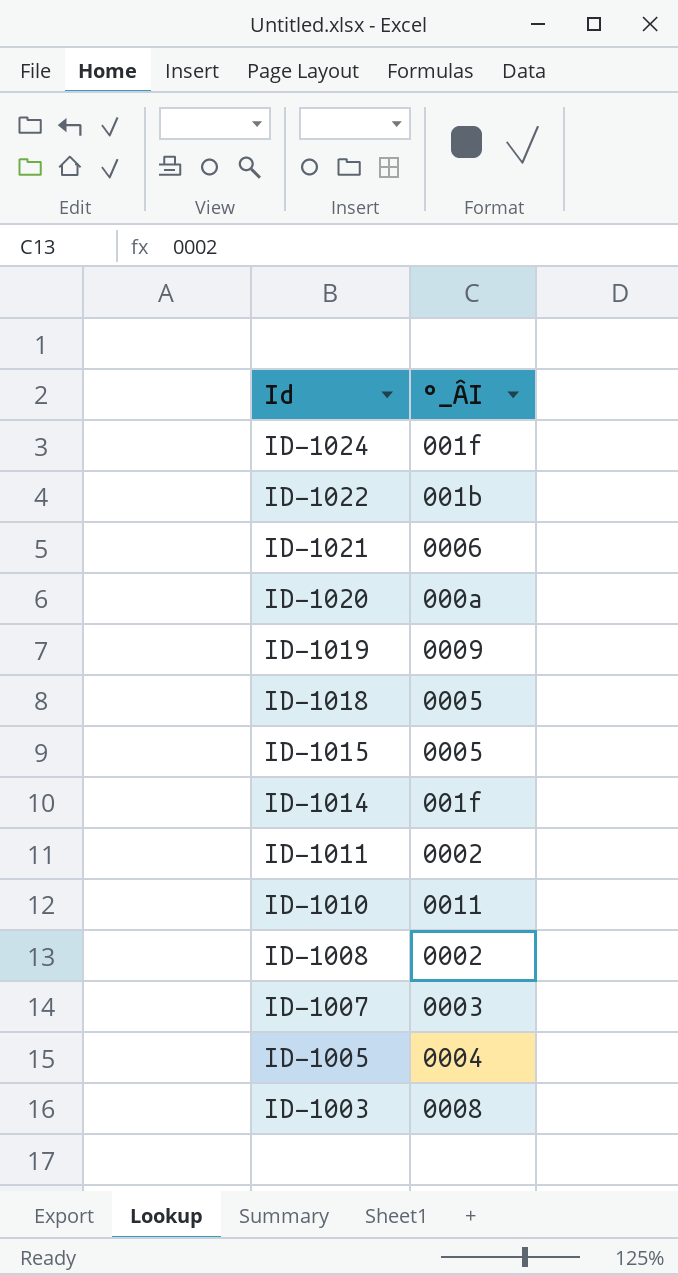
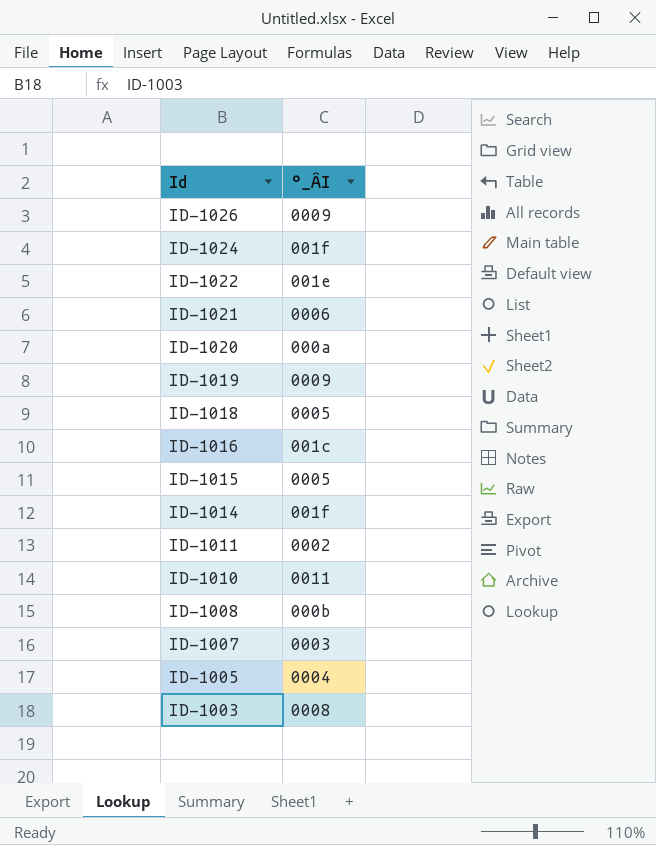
row ID-1026: none -> 0009
ID-1022 | °_ÂI: 001b -> 001e
row ID-1016: none -> 001c
ID-1008 | °_ÂI: 0002 -> 000b

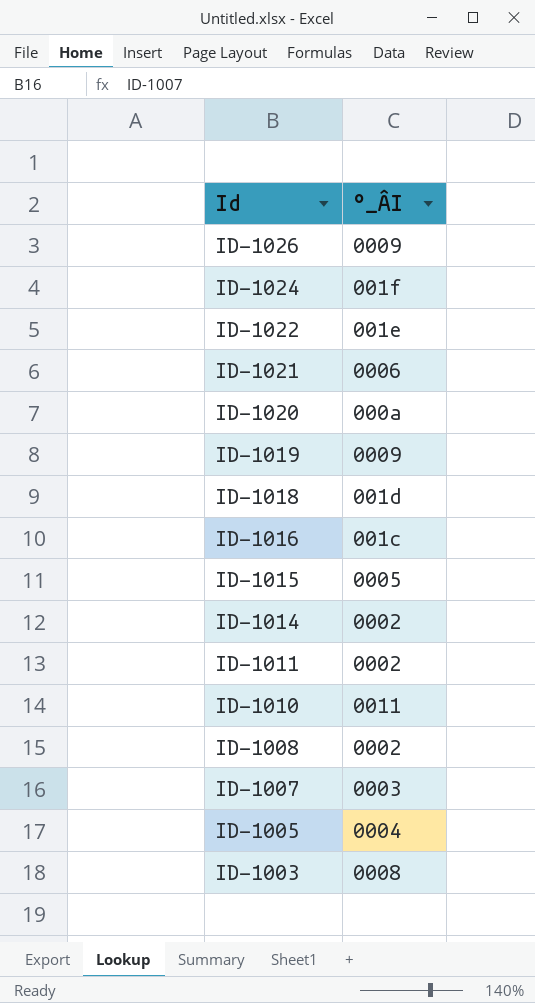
ID-1018 | °_ÂI: 0005 -> 001d
ID-1014 | °_ÂI: 001f -> 0002
ID-1008 | °_ÂI: 000b -> 0002

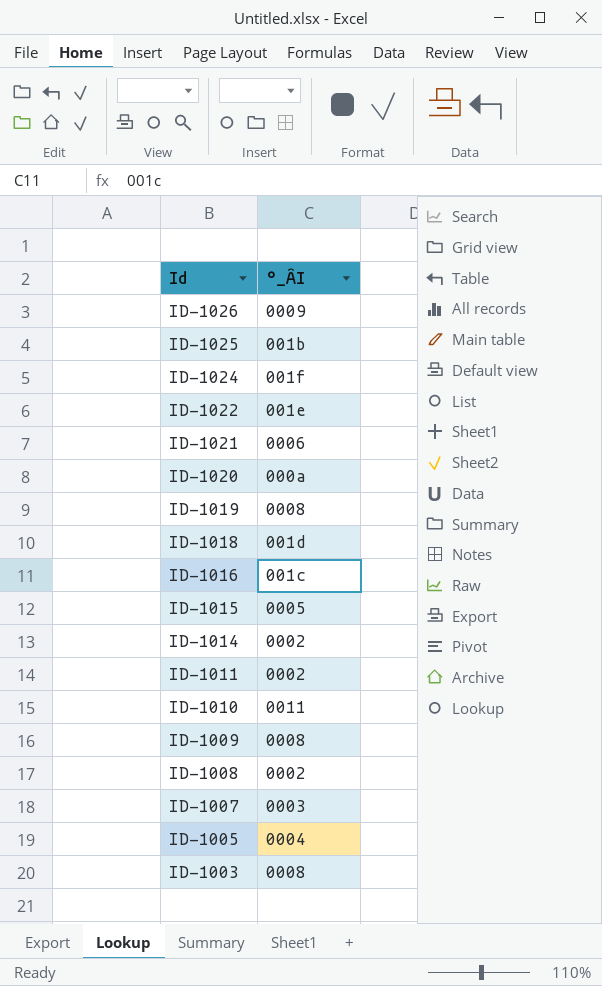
row ID-1025: none -> 001b
ID-1019 | °_ÂI: 0009 -> 0008
row ID-1009: none -> 0008

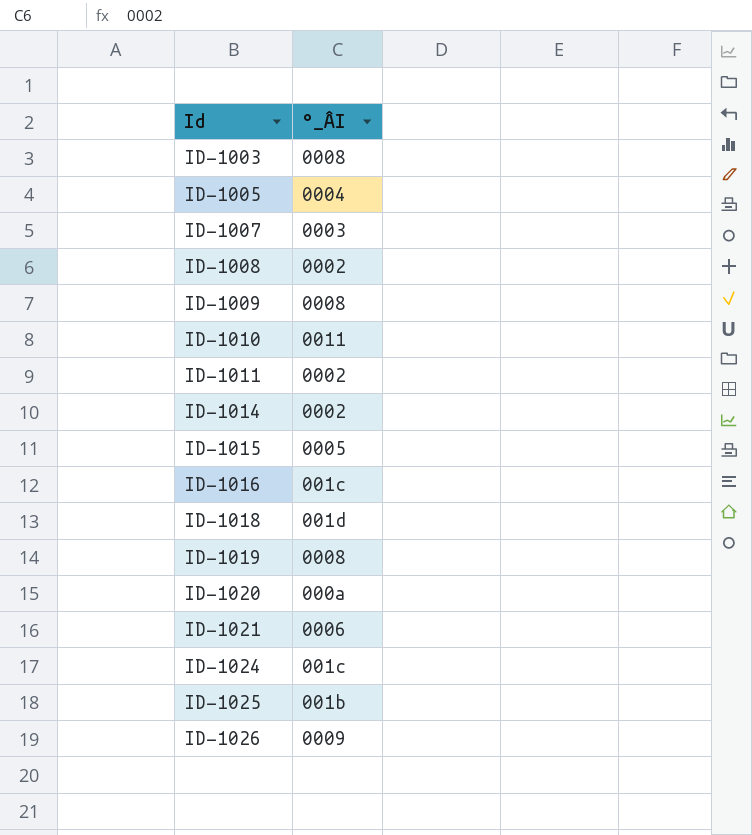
row order: Id descending -> Id ascending
row ID-1022: 001e -> none
ID-1024 | °_ÂI: 001f -> 001c

